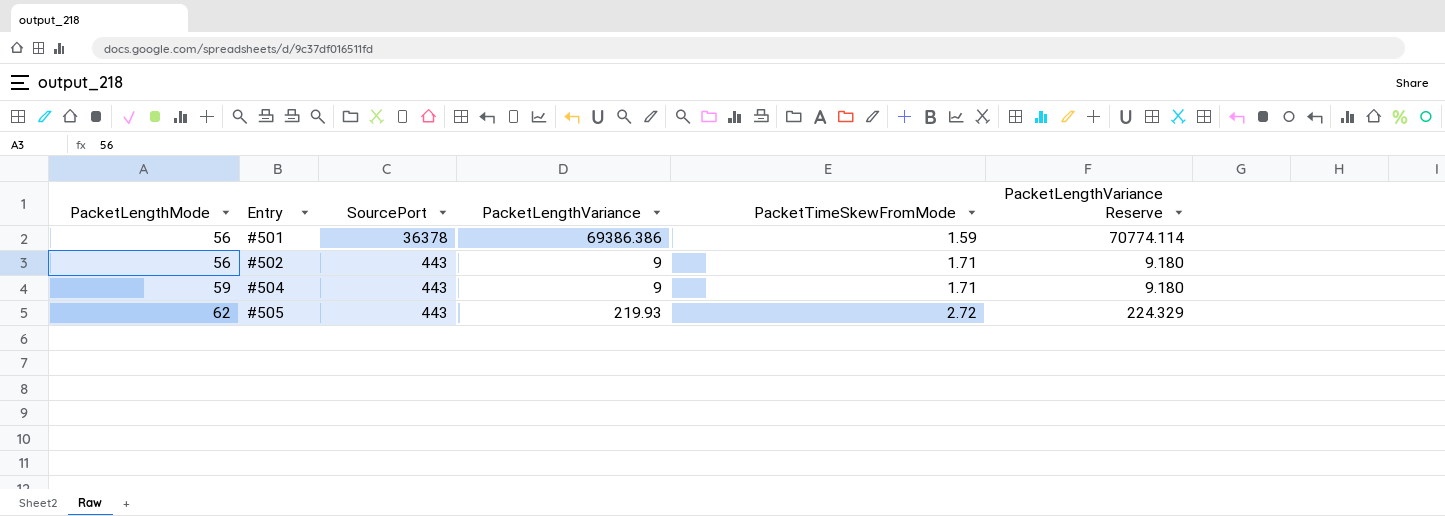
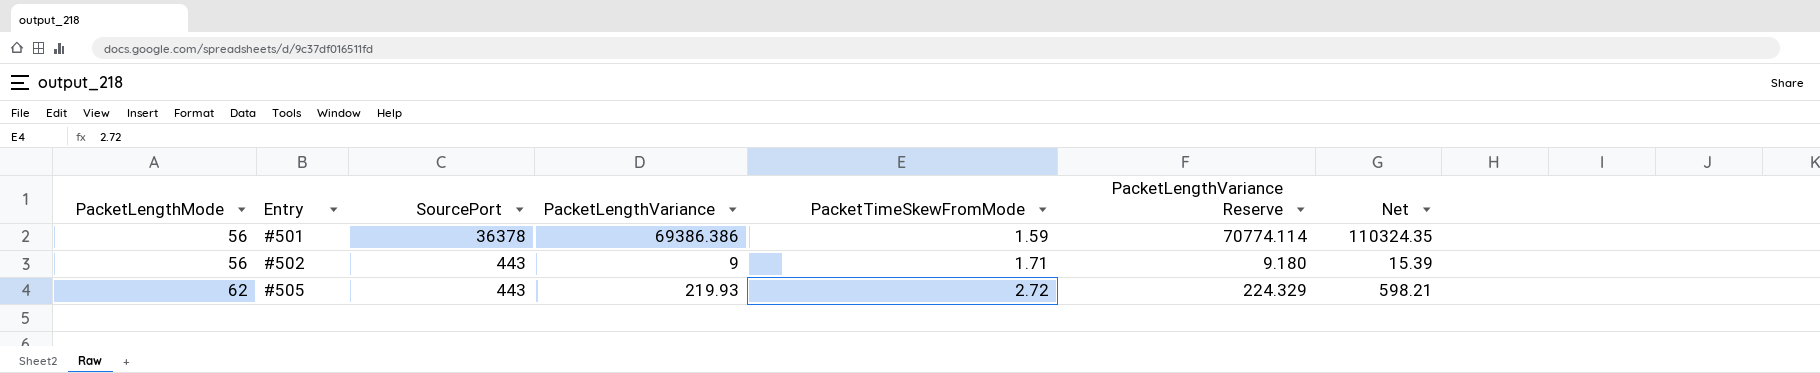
column Net | formula: none -> [PacketLengthVariance] * [PacketTimeSkewFromMode]
row #504: 59 | 443 | 9 | 1.71 | 9.180 -> none

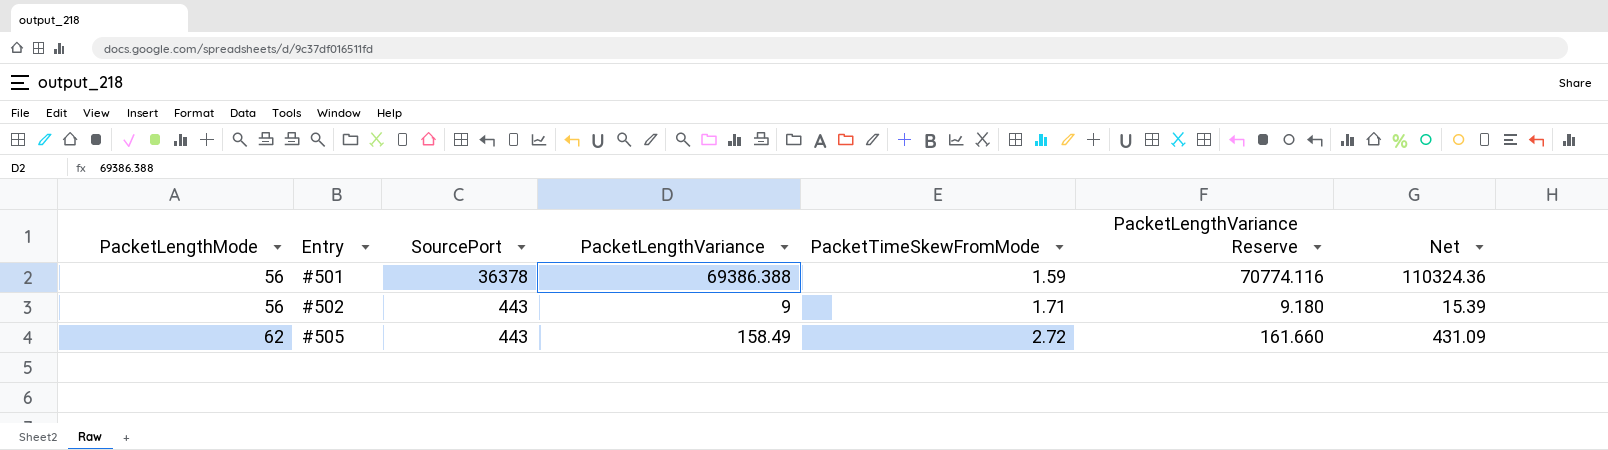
#501 | PacketLengthVariance: 69386.386 -> 69386.388
#501 | PacketLengthVariance Reserve: 70774.114 -> 70774.116
#501 | Net: 110324.35 -> 110324.36
#505 | PacketLengthVariance: 219.93 -> 158.49
#505 | PacketLengthVariance Reserve: 224.329 -> 161.660
#505 | Net: 598.21 -> 431.09

